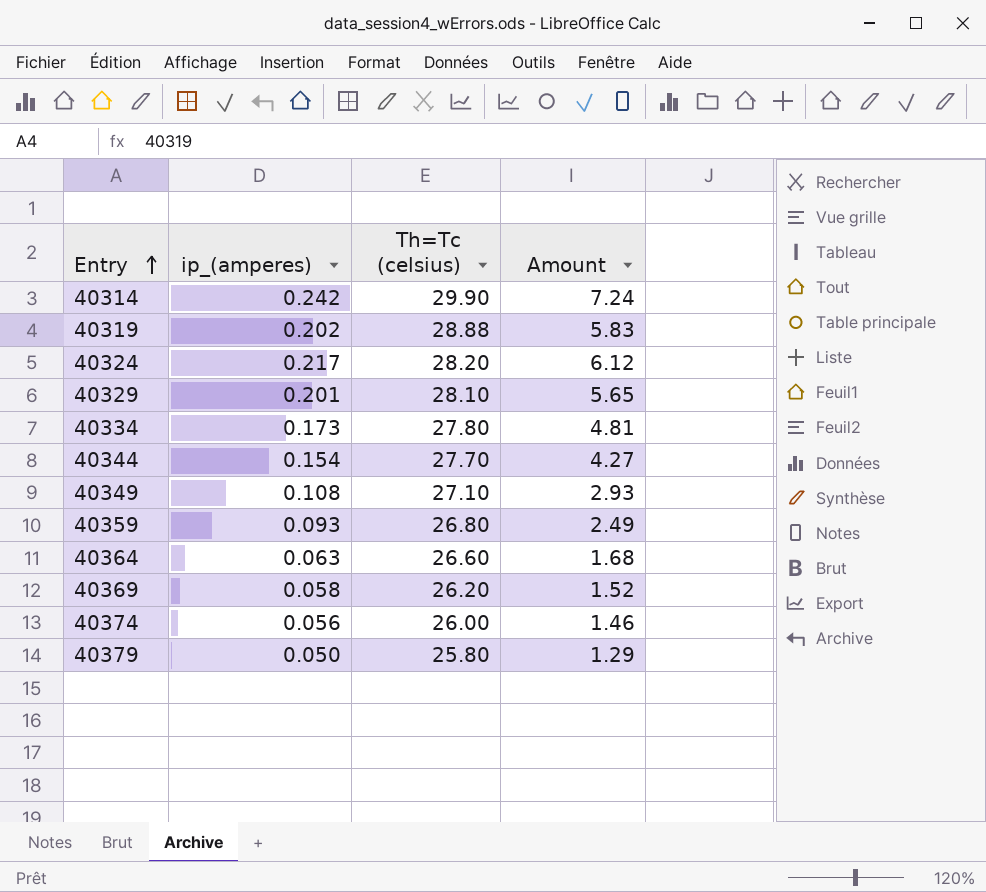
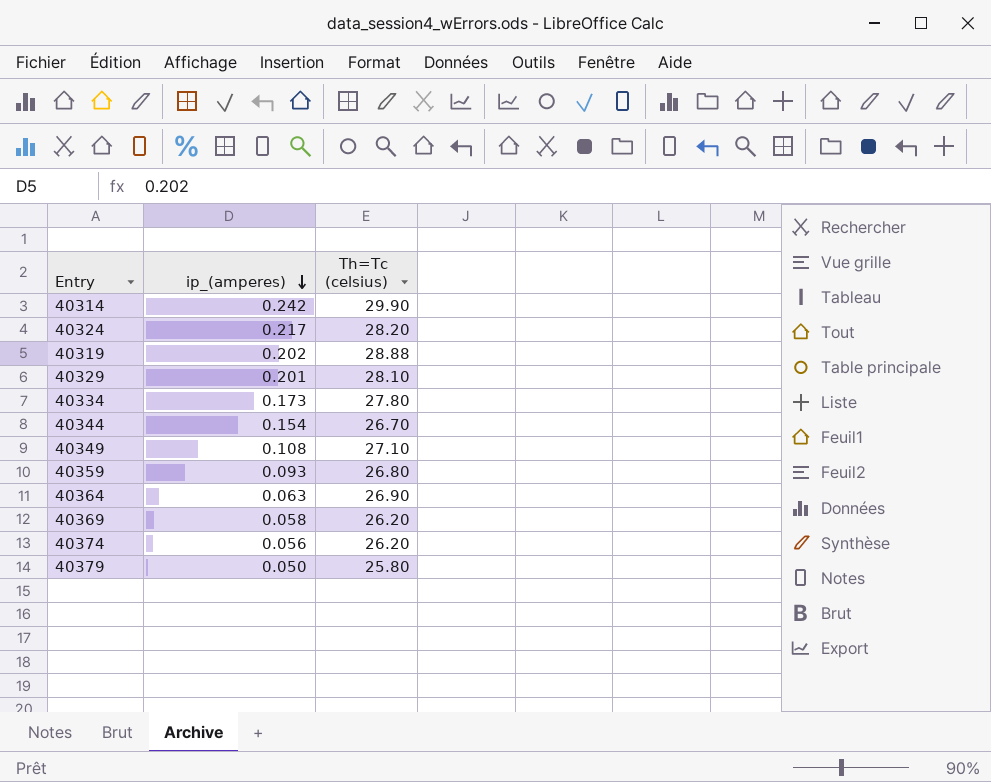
row order: Entry ascending -> ip_(amperes) descending
column Amount | formula: [ip_(amperes)] * [Th=Tc (celsius)] -> none
40344 | Th=Tc (celsius): 27.70 -> 26.70
40364 | Th=Tc (celsius): 26.60 -> 26.90
40374 | Th=Tc (celsius): 26.00 -> 26.20

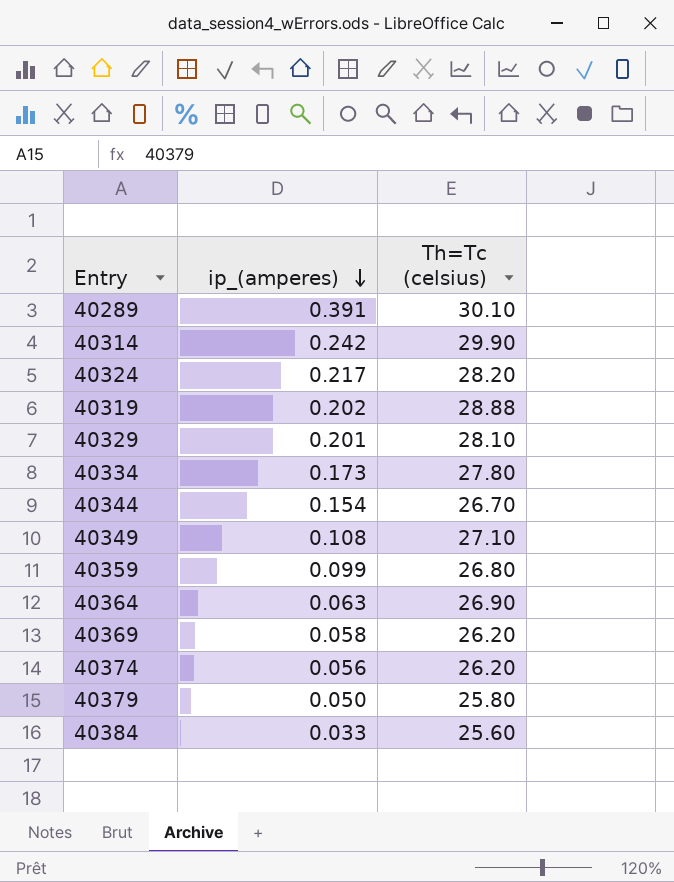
row 40289: none -> 0.391 | 30.10
40359 | ip_(amperes): 0.093 -> 0.099
row 40384: none -> 0.033 | 25.60

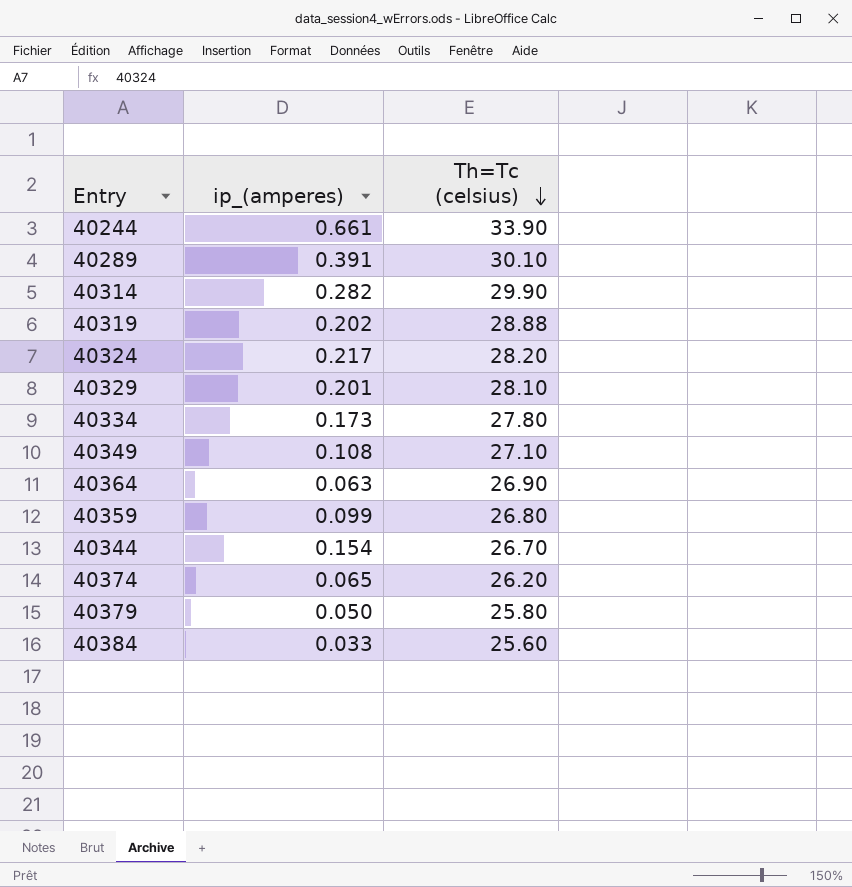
row order: ip_(amperes) descending -> Th=Tc (celsius) descending
row 40369: 0.058 | 26.20 -> none
row 40244: none -> 0.661 | 33.90
40314 | ip_(amperes): 0.242 -> 0.282
40374 | ip_(amperes): 0.056 -> 0.065

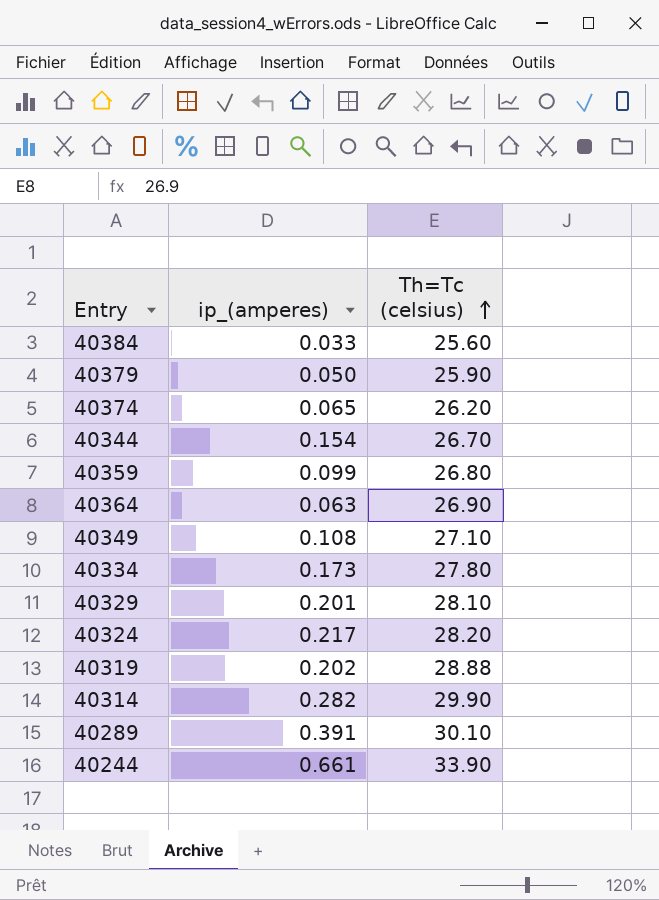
row order: Th=Tc (celsius) descending -> Th=Tc (celsius) ascending
40379 | Th=Tc (celsius): 25.80 -> 25.90

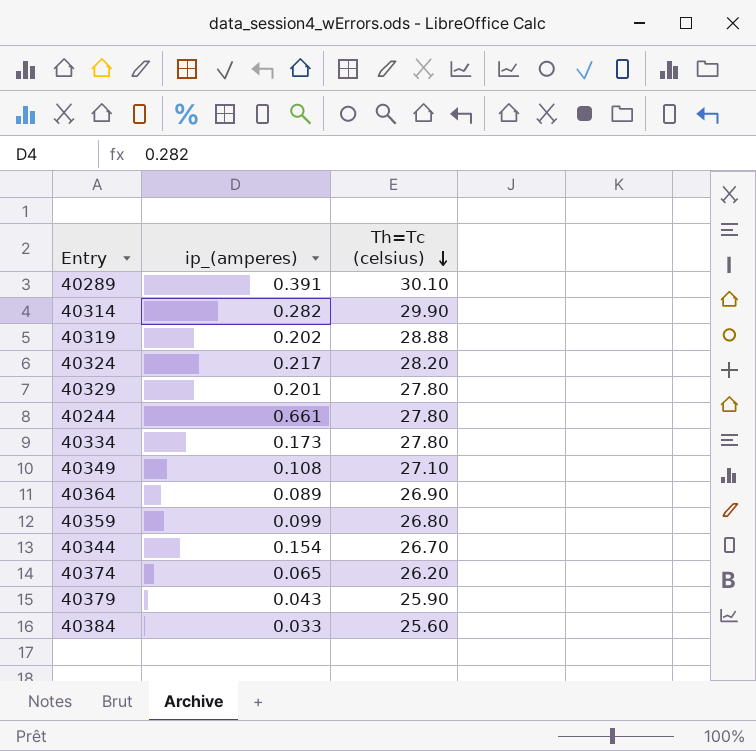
row order: Th=Tc (celsius) ascending -> Th=Tc (celsius) descending
40329 | Th=Tc (celsius): 28.10 -> 27.80
40244 | Th=Tc (celsius): 33.90 -> 27.80
40364 | ip_(amperes): 0.063 -> 0.089
40379 | ip_(amperes): 0.050 -> 0.043

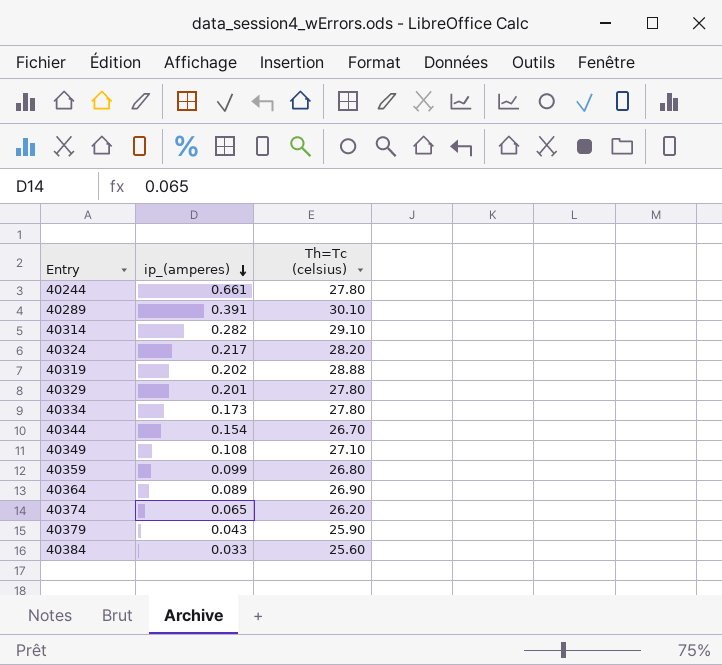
row order: Th=Tc (celsius) descending -> ip_(amperes) descending
40314 | Th=Tc (celsius): 29.90 -> 29.10

